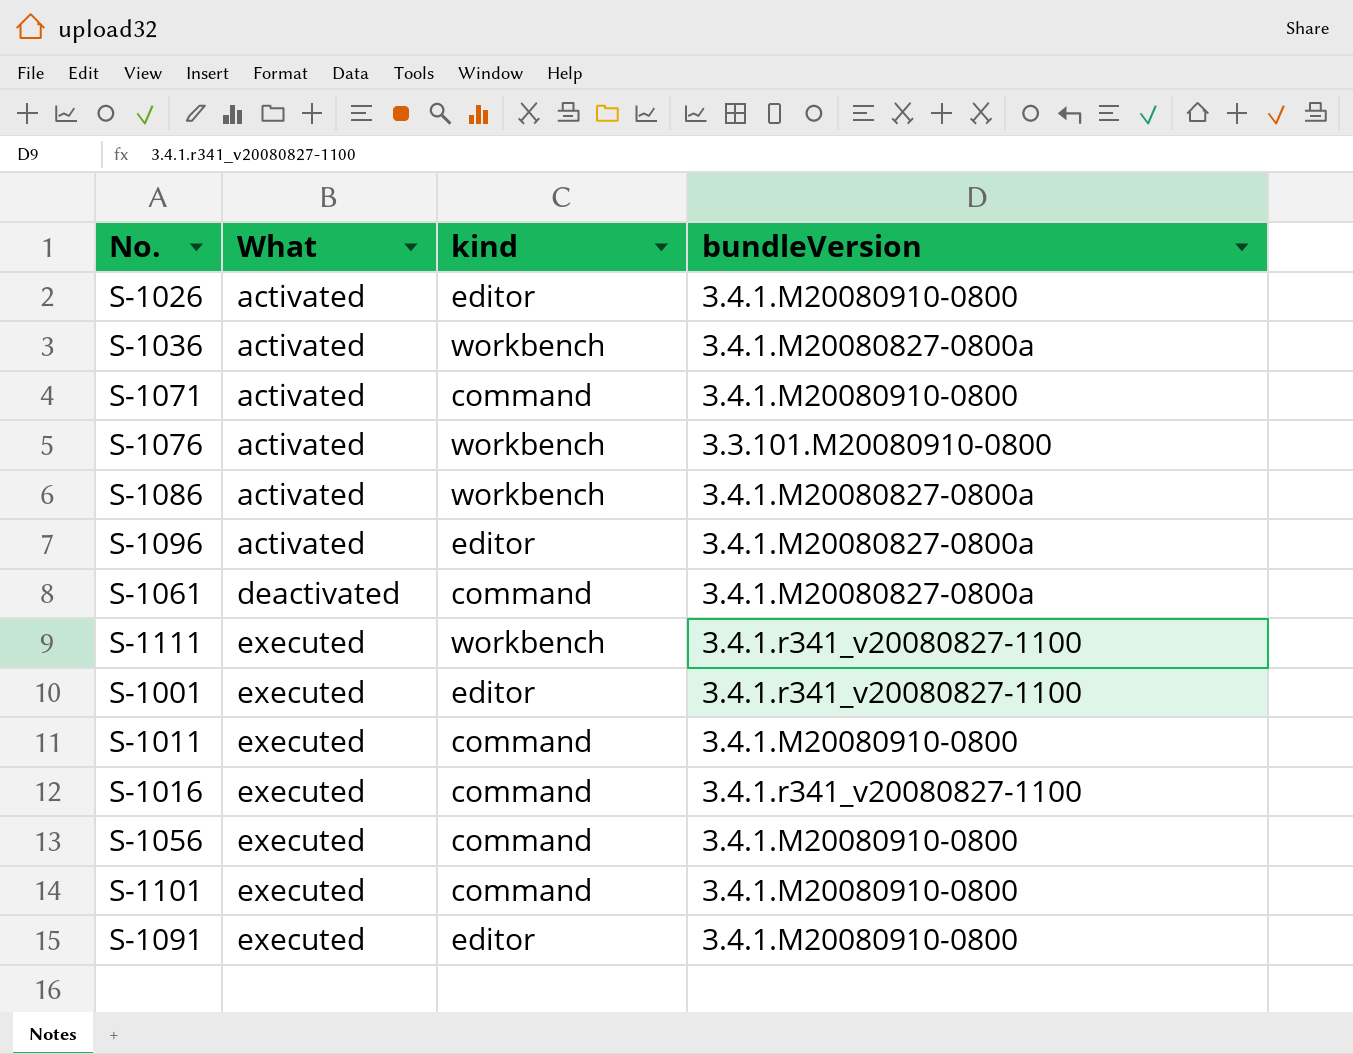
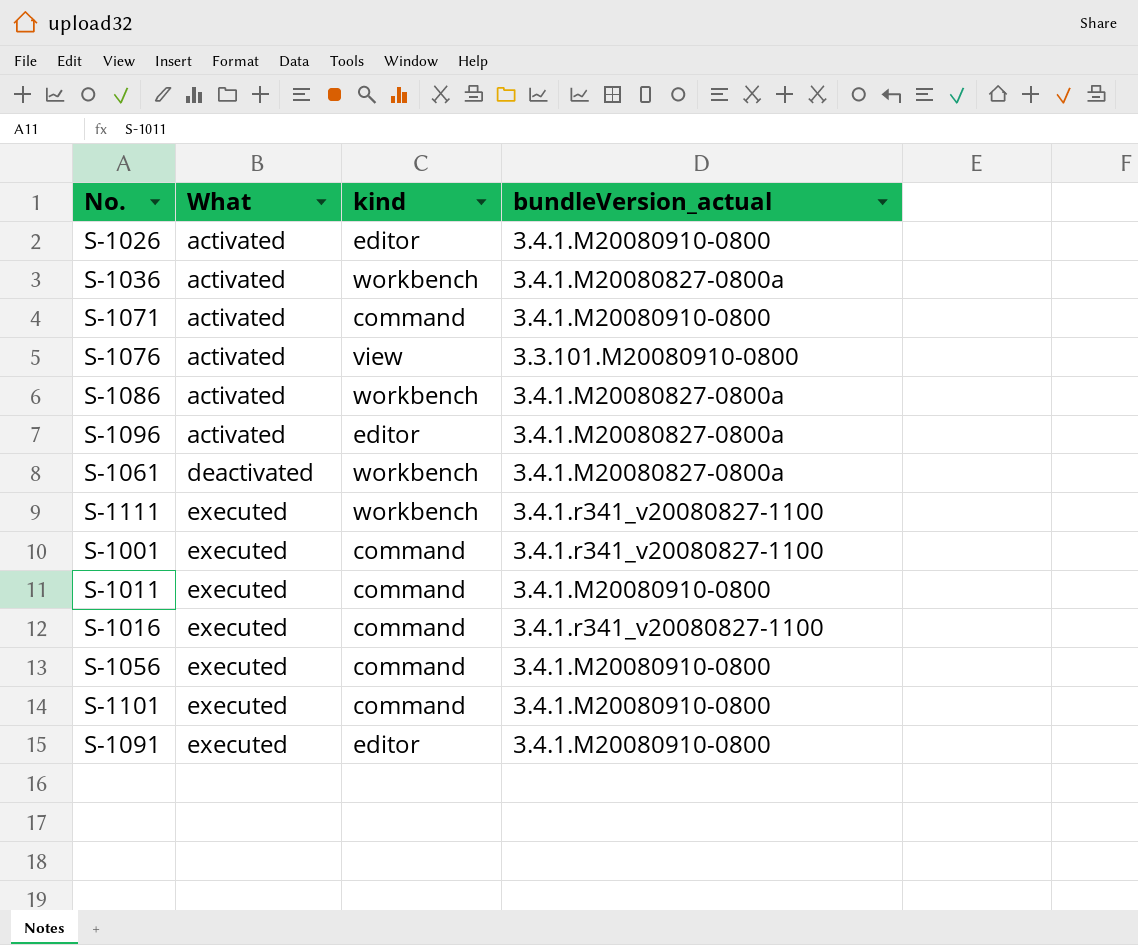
column name: bundleVersion -> bundleVersion_actual
S-1076 | kind: workbench -> view
S-1061 | kind: command -> workbench
S-1001 | kind: editor -> command

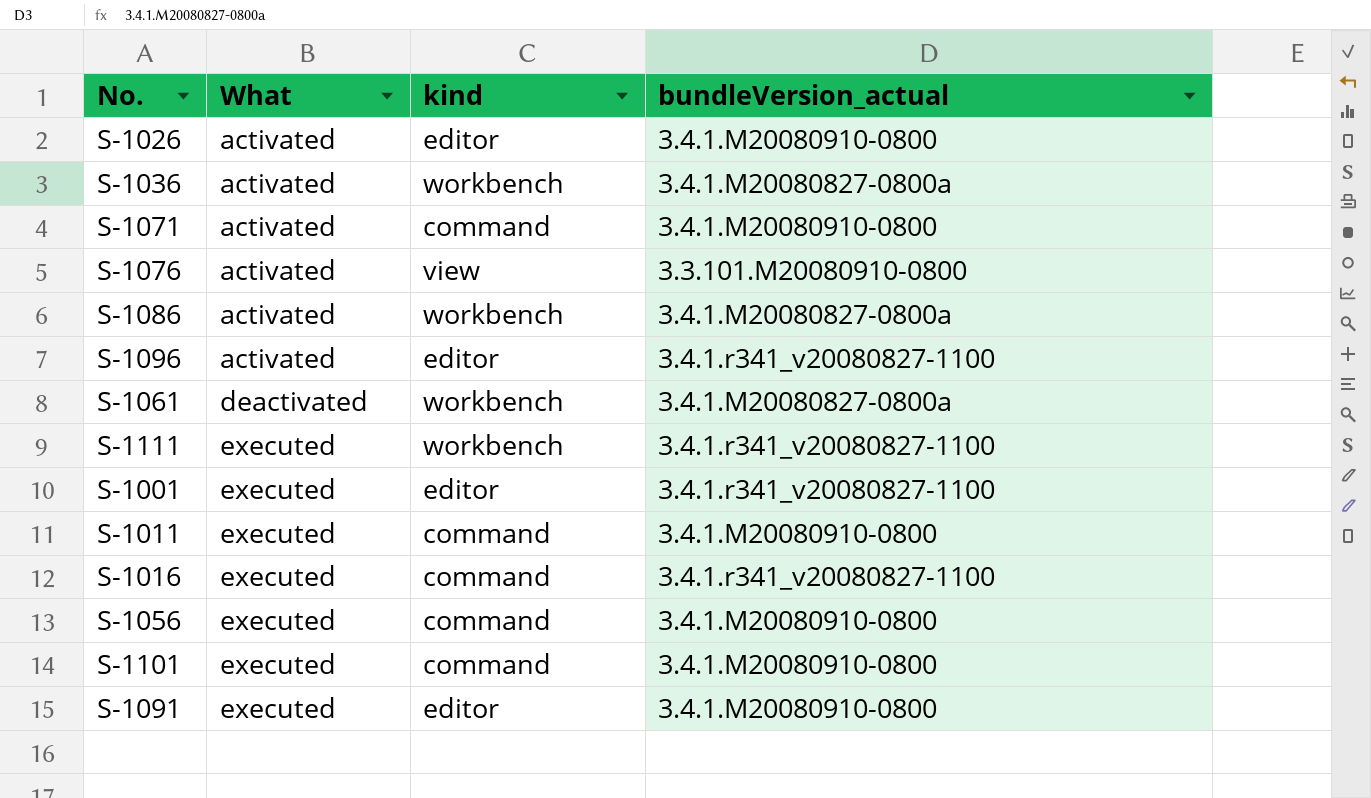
S-1096 | bundleVersion_actual: 3.4.1.M20080827-0800a -> 3.4.1.r341_v20080827-1100
S-1001 | kind: command -> editor

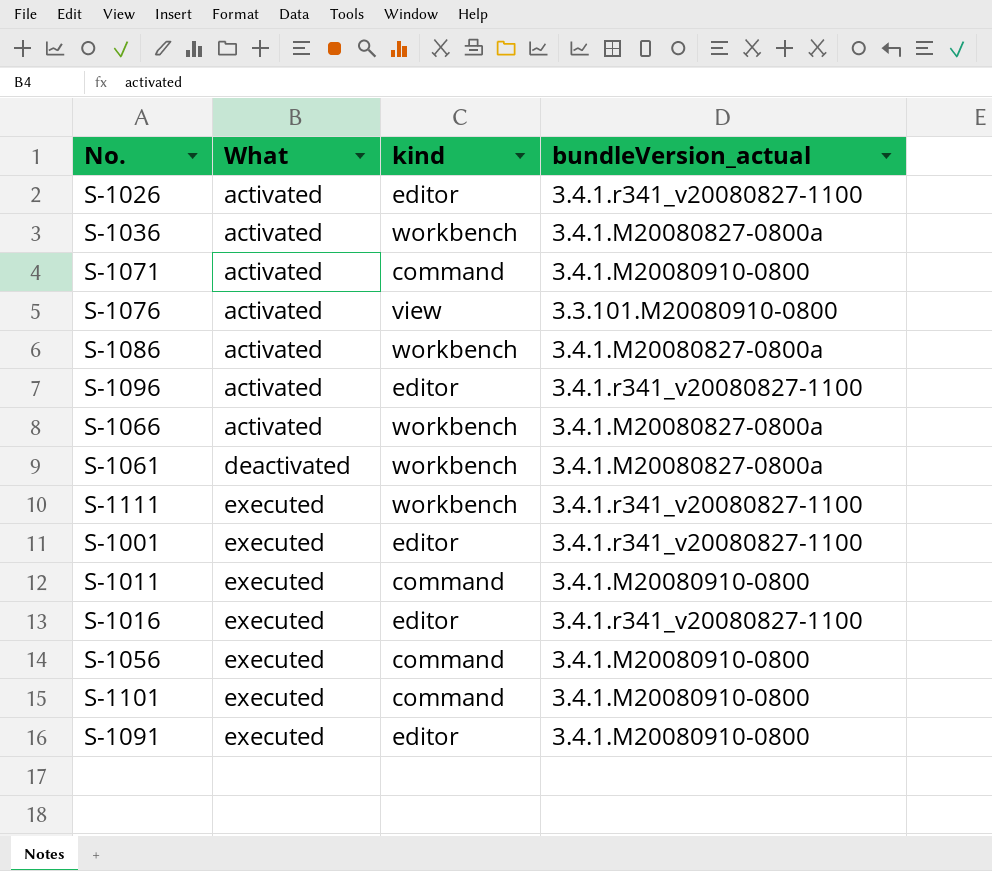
S-1026 | bundleVersion_actual: 3.4.1.M20080910-0800 -> 3.4.1.r341_v20080827-1100
row S-1066: none -> activated | workbench | 3.4.1.M20080827-0800a
S-1016 | kind: command -> editor

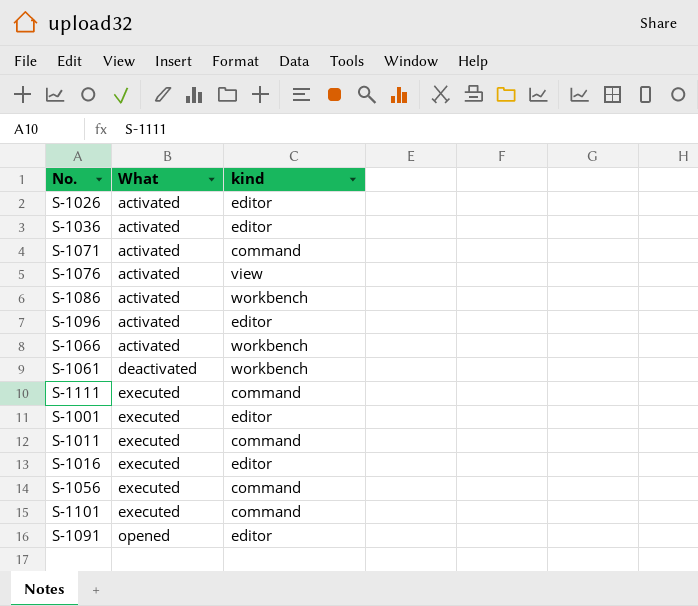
column bundleVersion_actual | position: 4 -> none
S-1036 | kind: workbench -> editor
S-1111 | kind: workbench -> command
S-1091 | What: executed -> opened

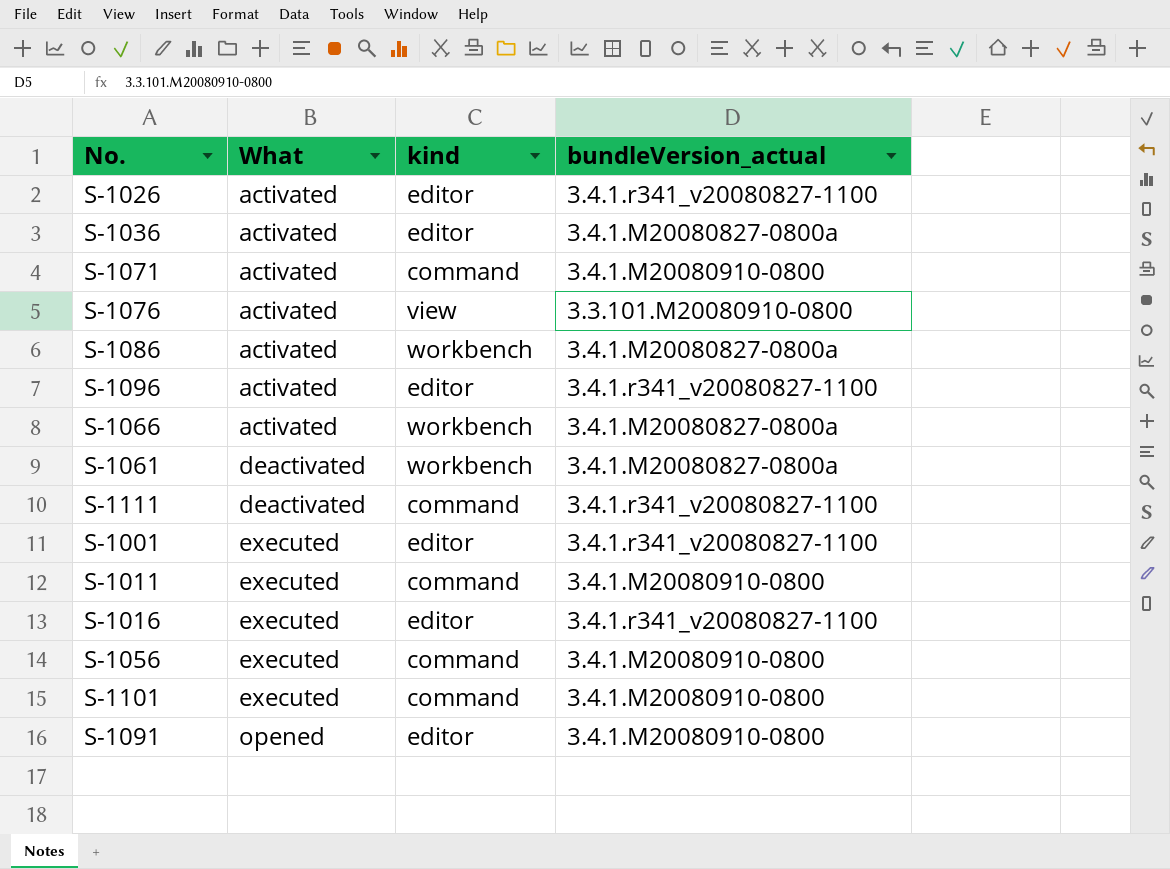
column bundleVersion_actual | position: none -> 4
S-1111 | What: executed -> deactivated

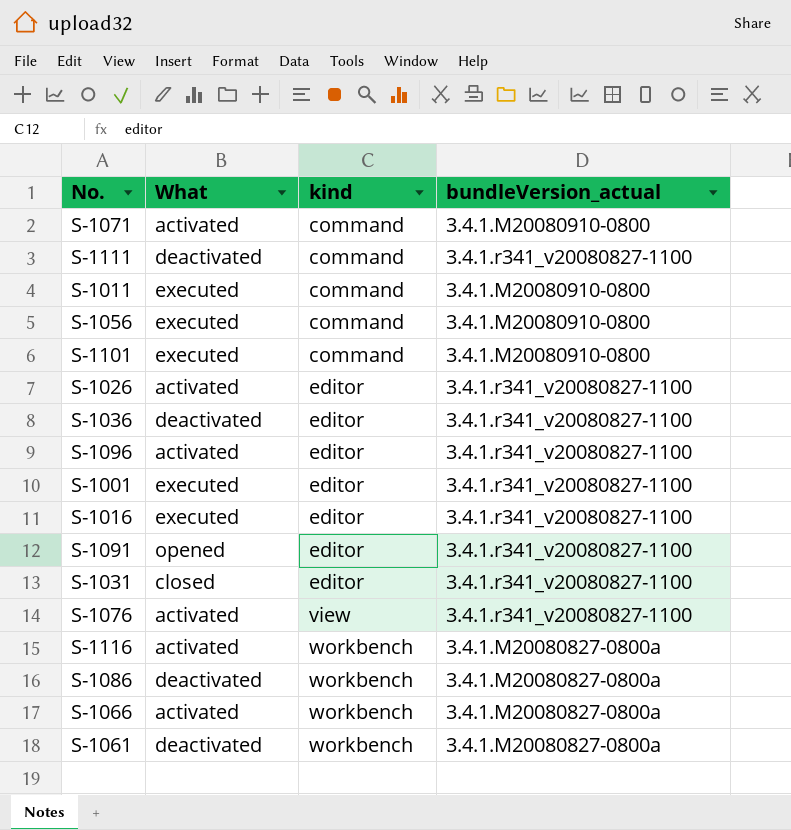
row order: What ascending -> kind ascending
S-1036 | What: activated -> deactivated
S-1036 | bundleVersion_actual: 3.4.1.M20080827-0800a -> 3.4.1.r341_v20080827-1100
S-1091 | bundleVersion_actual: 3.4.1.M20080910-0800 -> 3.4.1.r341_v20080827-1100
row S-1031: none -> closed | editor | 3.4.1.r341_v20080827-1100
S-1076 | bundleVersion_actual: 3.3.101.M20080910-0800 -> 3.4.1.r341_v20080827-1100
row S-1116: none -> activated | workbench | 3.4.1.M20080827-0800a
S-1086 | What: activated -> deactivated

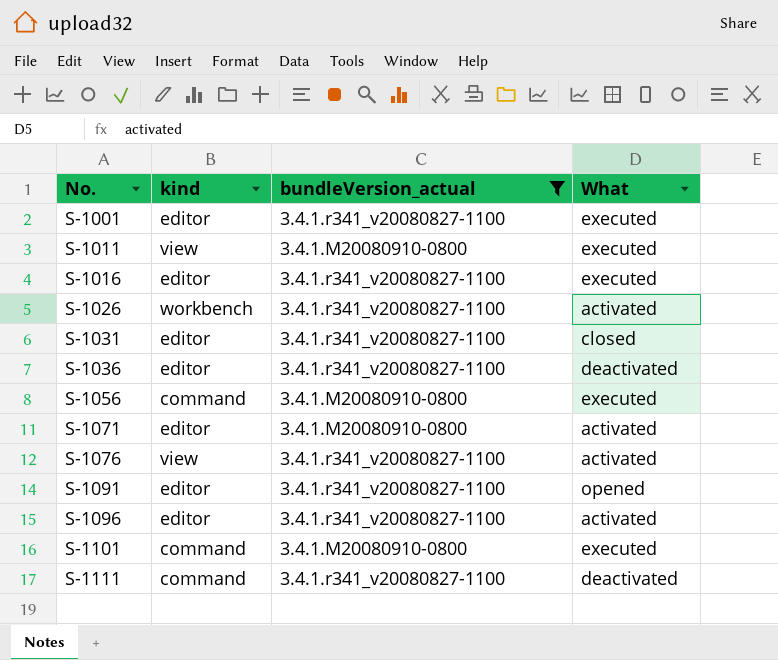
filter: none -> bundleVersion_actual != 3.4.1.M20080827-0800a
row order: kind ascending -> No. ascending
column What | position: 2 -> 4
S-1011 | kind: command -> view
S-1026 | kind: editor -> workbench
S-1071 | kind: command -> editor

